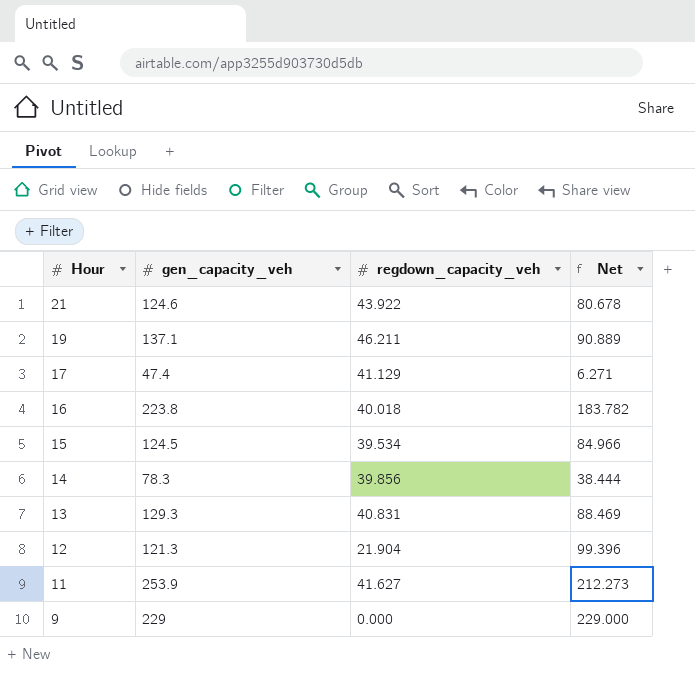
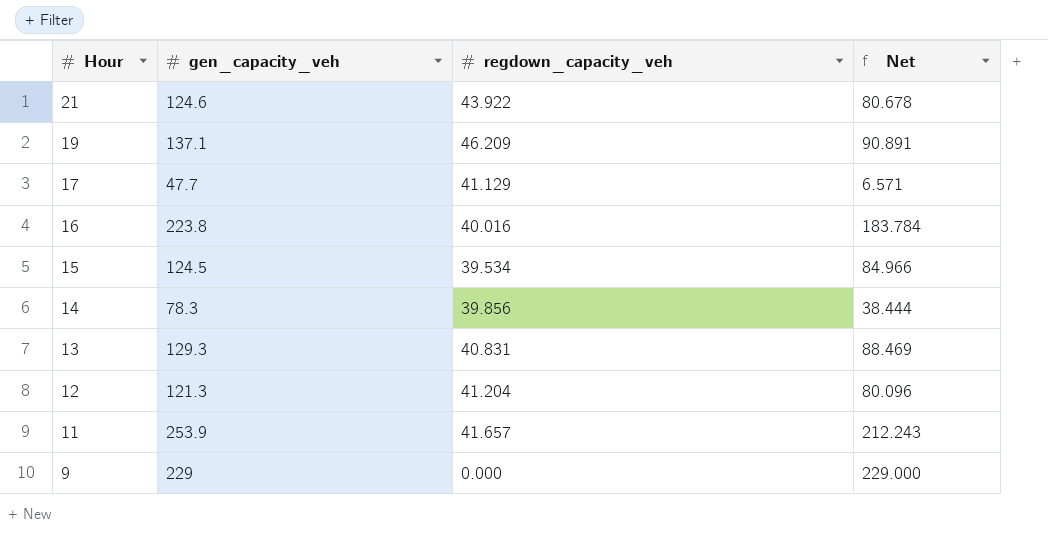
19 | regdown_capacity_veh: 46.211 -> 46.209
19 | Net: 90.889 -> 90.891
17 | gen_capacity_veh: 47.4 -> 47.7
17 | Net: 6.271 -> 6.571
16 | regdown_capacity_veh: 40.018 -> 40.016
16 | Net: 183.782 -> 183.784
12 | regdown_capacity_veh: 21.904 -> 41.204
12 | Net: 99.396 -> 80.096
11 | regdown_capacity_veh: 41.627 -> 41.657
11 | Net: 212.273 -> 212.243

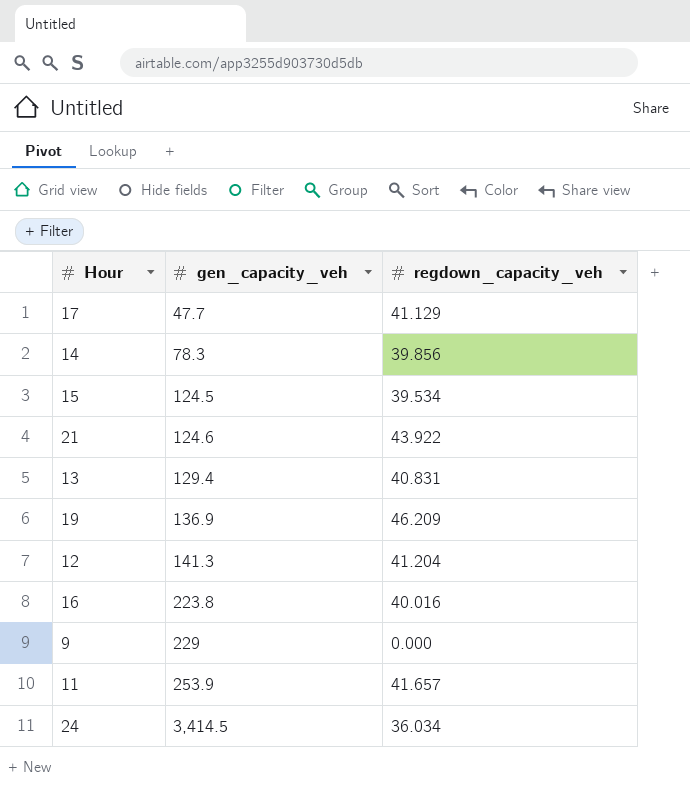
row order: Hour descending -> gen_capacity_veh ascending
column Net | formula: [gen_capacity_veh] - [regdown_capacity_veh] -> none
13 | gen_capacity_veh: 129.3 -> 129.4
19 | gen_capacity_veh: 137.1 -> 136.9
12 | gen_capacity_veh: 121.3 -> 141.3
row 24: none -> 3,414.5 | 36.034

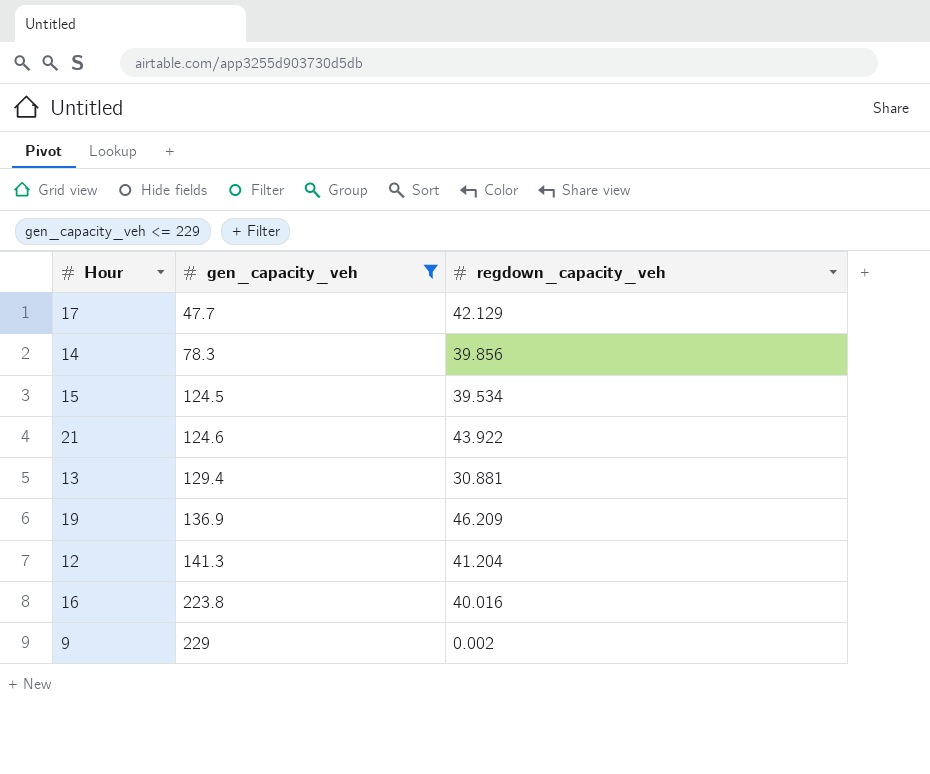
filter: none -> gen_capacity_veh <= 229
17 | regdown_capacity_veh: 41.129 -> 42.129
13 | regdown_capacity_veh: 40.831 -> 30.881
9 | regdown_capacity_veh: 0.000 -> 0.002

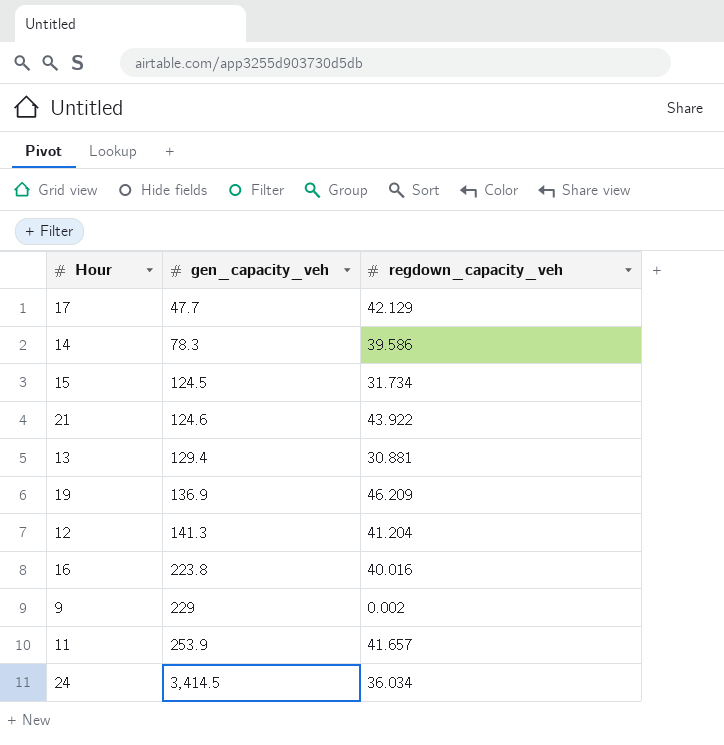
filter: gen_capacity_veh <= 229 -> none
14 | regdown_capacity_veh: 39.856 -> 39.586
15 | regdown_capacity_veh: 39.534 -> 31.734

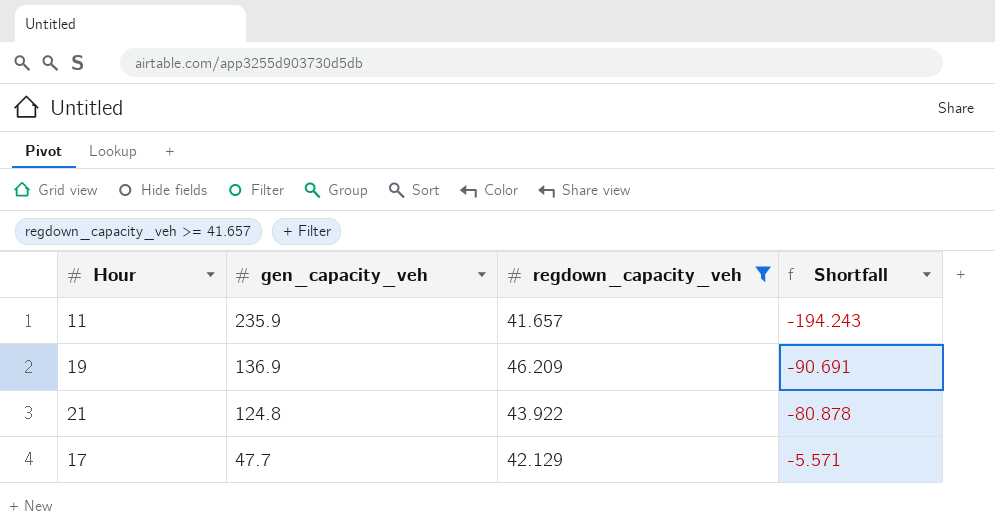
filter: none -> regdown_capacity_veh >= 41.657
row order: gen_capacity_veh ascending -> gen_capacity_veh descending
column Shortfall | formula: none -> [regdown_capacity_veh] - [gen_capacity_veh]
11 | gen_capacity_veh: 253.9 -> 235.9
21 | gen_capacity_veh: 124.6 -> 124.8

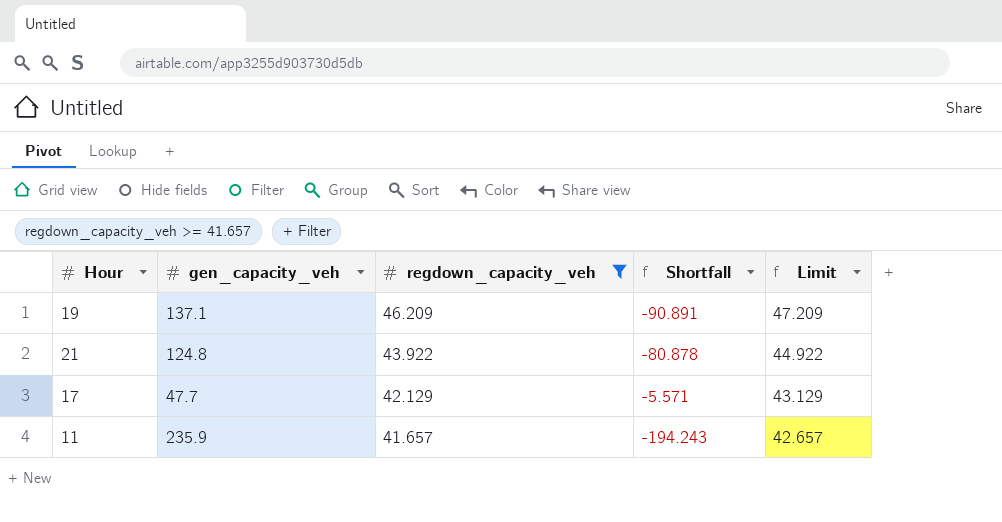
row order: gen_capacity_veh descending -> regdown_capacity_veh descending
column Limit | formula: none -> [regdown_capacity_veh] + 1
19 | gen_capacity_veh: 136.9 -> 137.1
19 | Shortfall: -90.691 -> -90.891

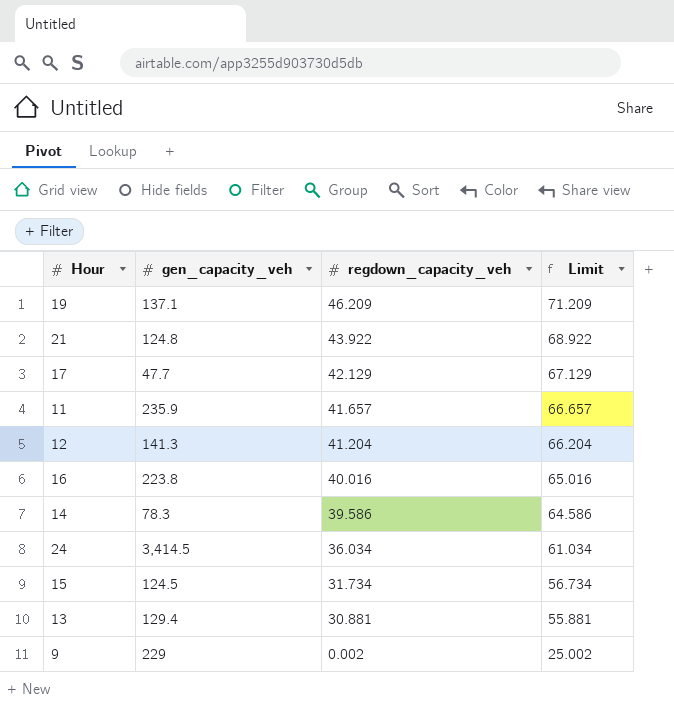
filter: regdown_capacity_veh >= 41.657 -> none
column Shortfall | formula: [regdown_capacity_veh] - [gen_capacity_veh] -> none
column Limit | formula: [regdown_capacity_veh] + 1 -> [regdown_capacity_veh] + 25

